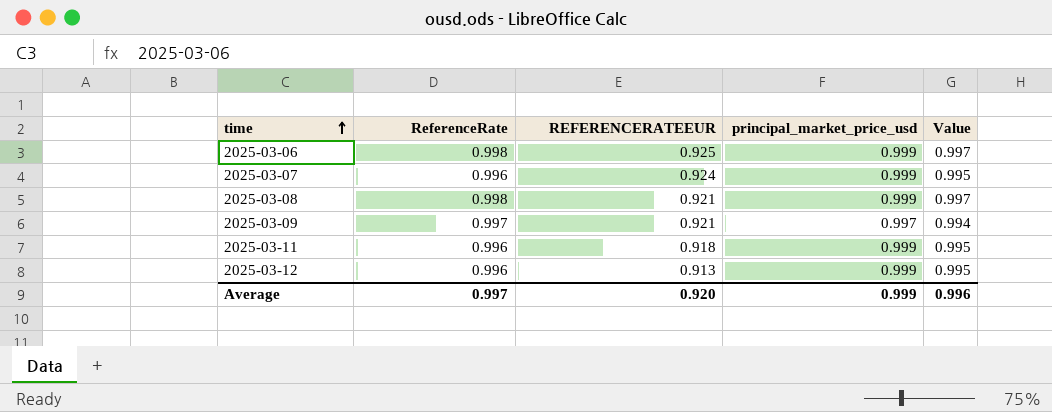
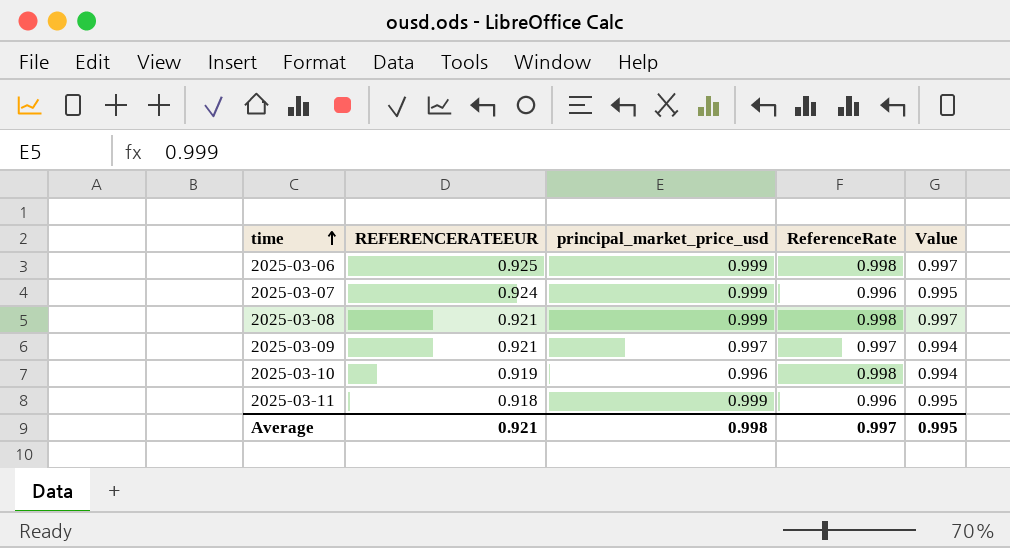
column ReferenceRate | position: 2 -> 4
row 2025-03-12: 0.996 | 0.913 | 0.999 | 0.995 -> none
row 2025-03-10: none -> 0.919 | 0.996 | 0.998 | 0.994
Average | REFERENCERATEEUR: 0.920 -> 0.921
Average | principal_market_price_usd: 0.999 -> 0.998
Average | Value: 0.996 -> 0.995

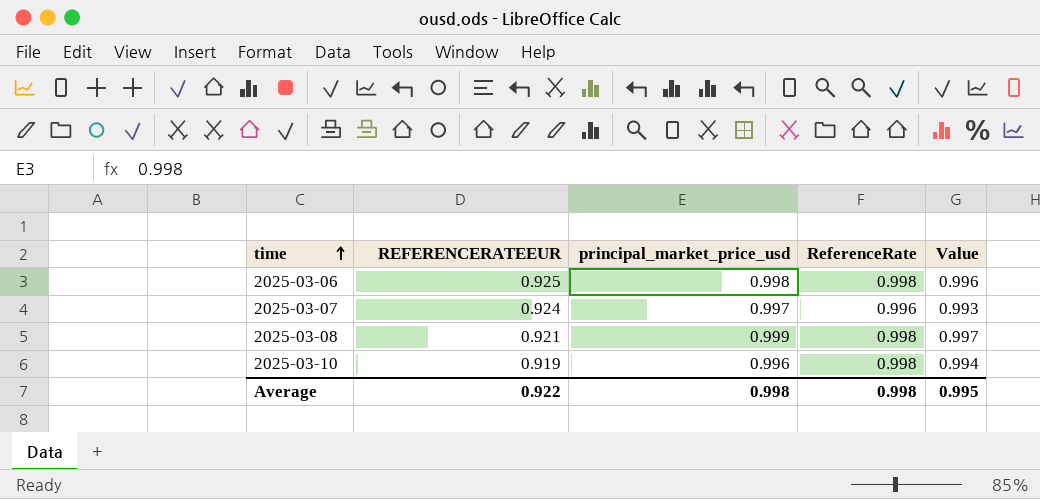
row 2025-03-09: 0.921 | 0.997 | 0.997 | 0.994 -> none
row 2025-03-11: 0.918 | 0.999 | 0.996 | 0.995 -> none
2025-03-06 | principal_market_price_usd: 0.999 -> 0.998
2025-03-06 | Value: 0.997 -> 0.996
2025-03-07 | principal_market_price_usd: 0.999 -> 0.997
2025-03-07 | Value: 0.995 -> 0.993
Average | REFERENCERATEEUR: 0.921 -> 0.922
Average | ReferenceRate: 0.997 -> 0.998

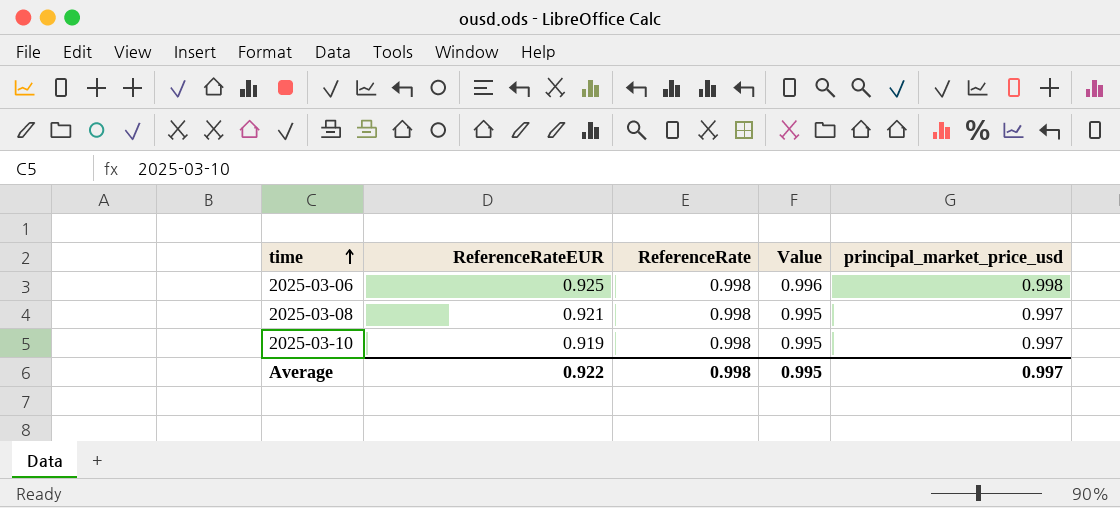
column name: REFERENCERATEEUR -> ReferenceRateEUR
column principal_market_price_usd | position: 3 -> 5
row 2025-03-07: 0.924 | 0.997 | 0.996 | 0.993 -> none
2025-03-08 | Value: 0.997 -> 0.995
2025-03-08 | principal_market_price_usd: 0.999 -> 0.997
2025-03-10 | Value: 0.994 -> 0.995
2025-03-10 | principal_market_price_usd: 0.996 -> 0.997
Average | principal_market_price_usd: 0.998 -> 0.997

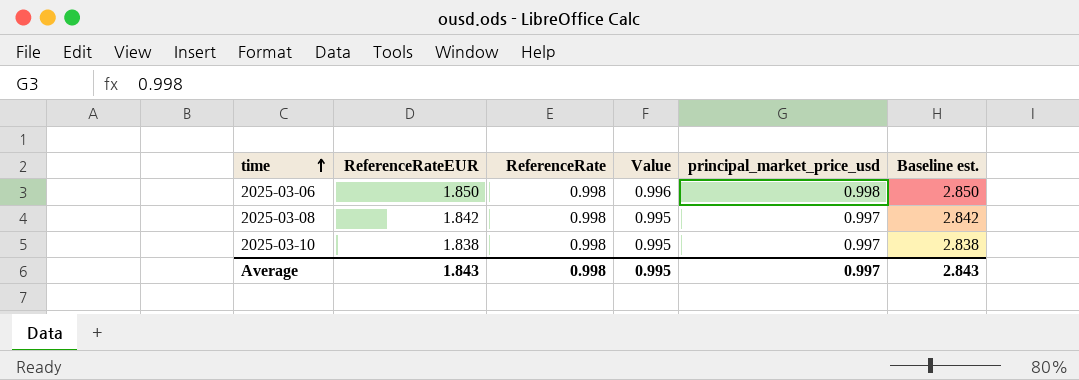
column Baseline est. | formula: none -> [ReferenceRateEUR] + 1
2025-03-06 | ReferenceRateEUR: 0.925 -> 1.850
2025-03-08 | ReferenceRateEUR: 0.921 -> 1.842
2025-03-10 | ReferenceRateEUR: 0.919 -> 1.838
Average | ReferenceRateEUR: 0.922 -> 1.843

